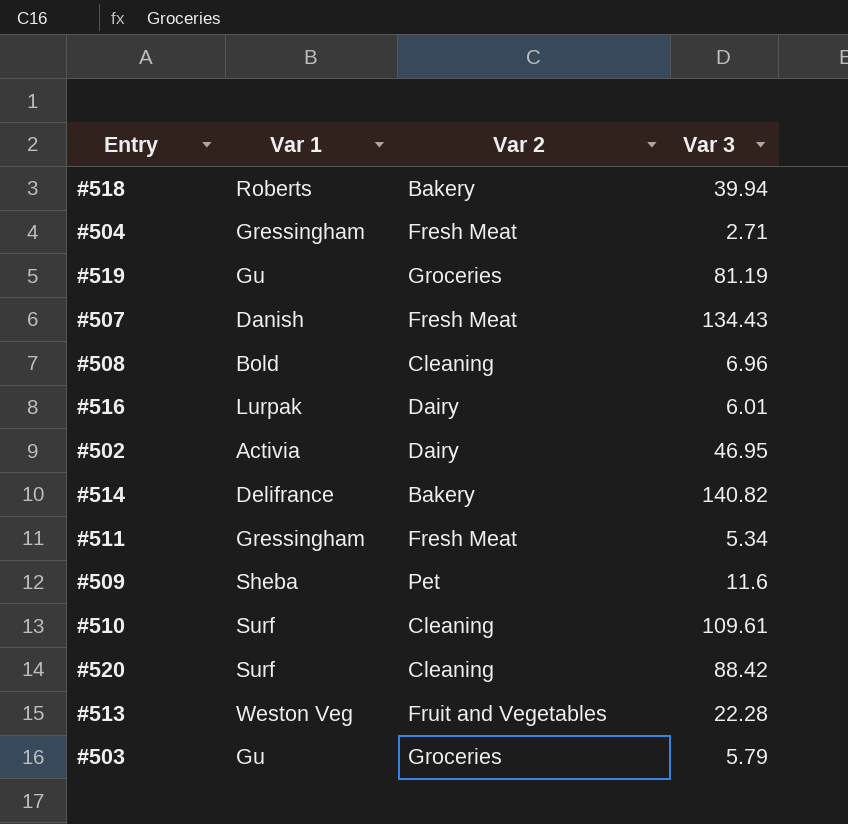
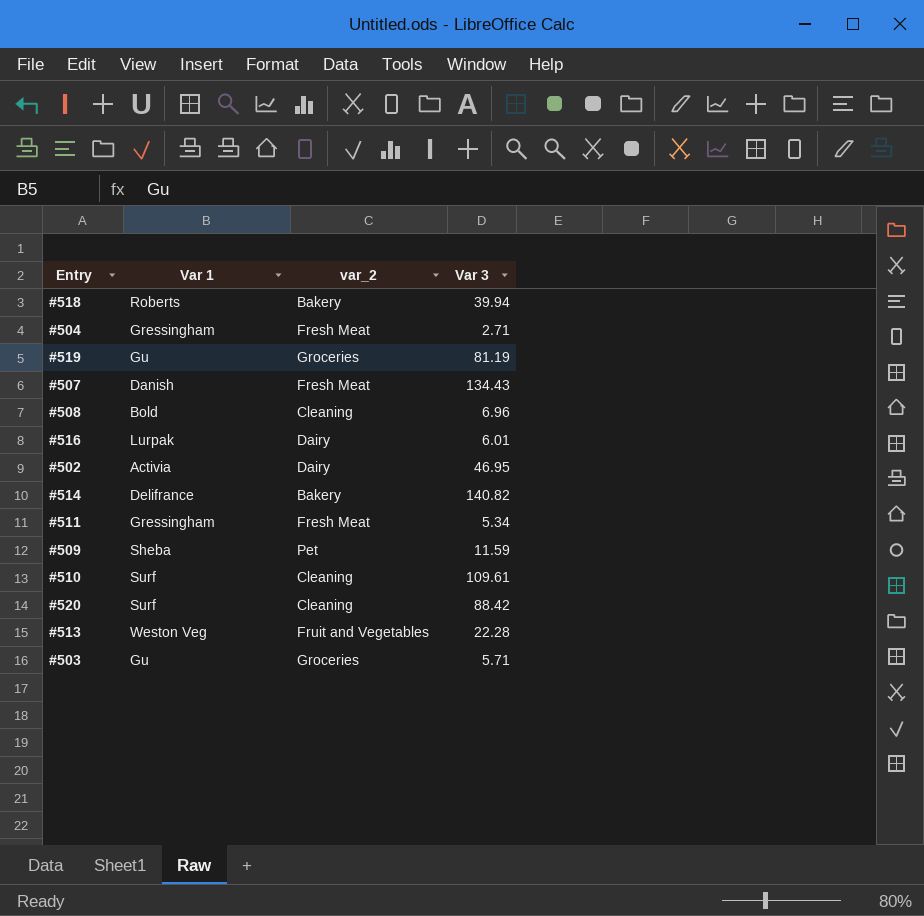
column name: Var 2 -> var_2
#509 | Var 3: 11.6 -> 11.59
#503 | Var 3: 5.79 -> 5.71

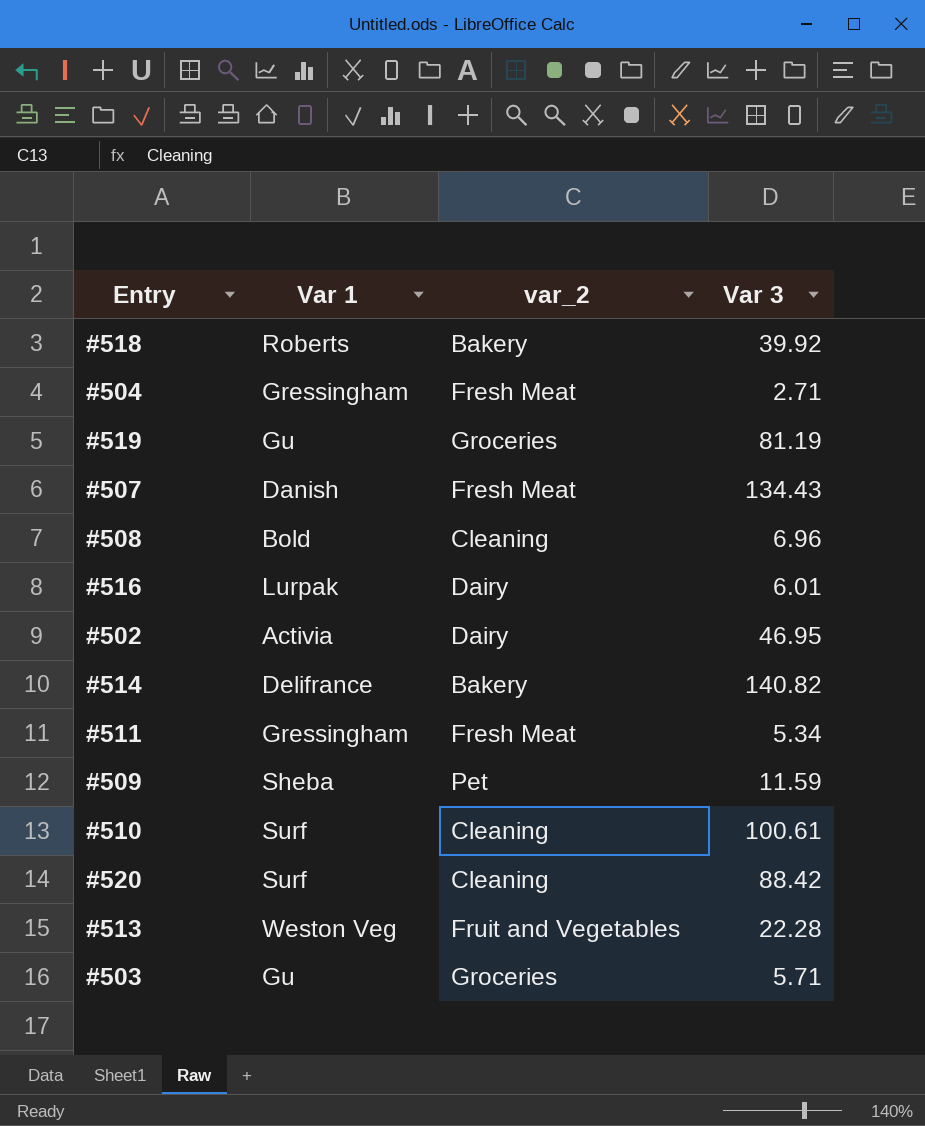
#518 | Var 3: 39.94 -> 39.92
#510 | Var 3: 109.61 -> 100.61

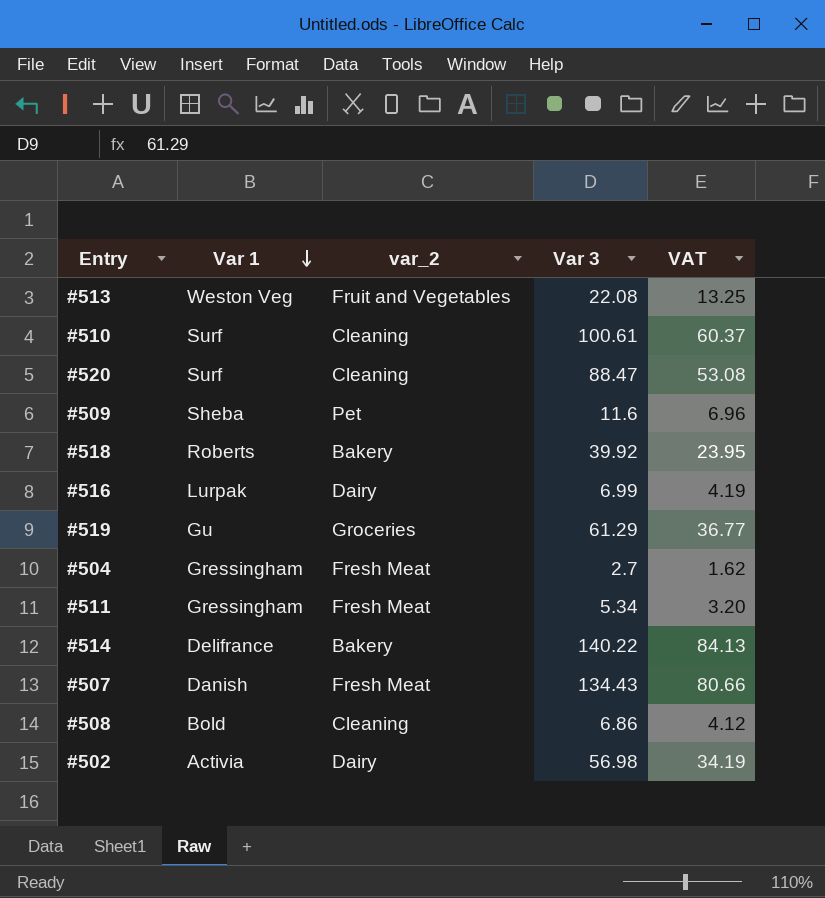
row order: none -> Var 1 descending
column VAT | formula: none -> [Var 3] * 0.6
row #503: Gu | Groceries | 5.71 -> none
#513 | Var 3: 22.28 -> 22.08
#520 | Var 3: 88.42 -> 88.47
#509 | Var 3: 11.59 -> 11.6
#516 | Var 3: 6.01 -> 6.99
#519 | Var 3: 81.19 -> 61.29
#504 | Var 3: 2.71 -> 2.7
#514 | Var 3: 140.82 -> 140.22
#508 | Var 3: 6.96 -> 6.86
#502 | Var 3: 46.95 -> 56.98

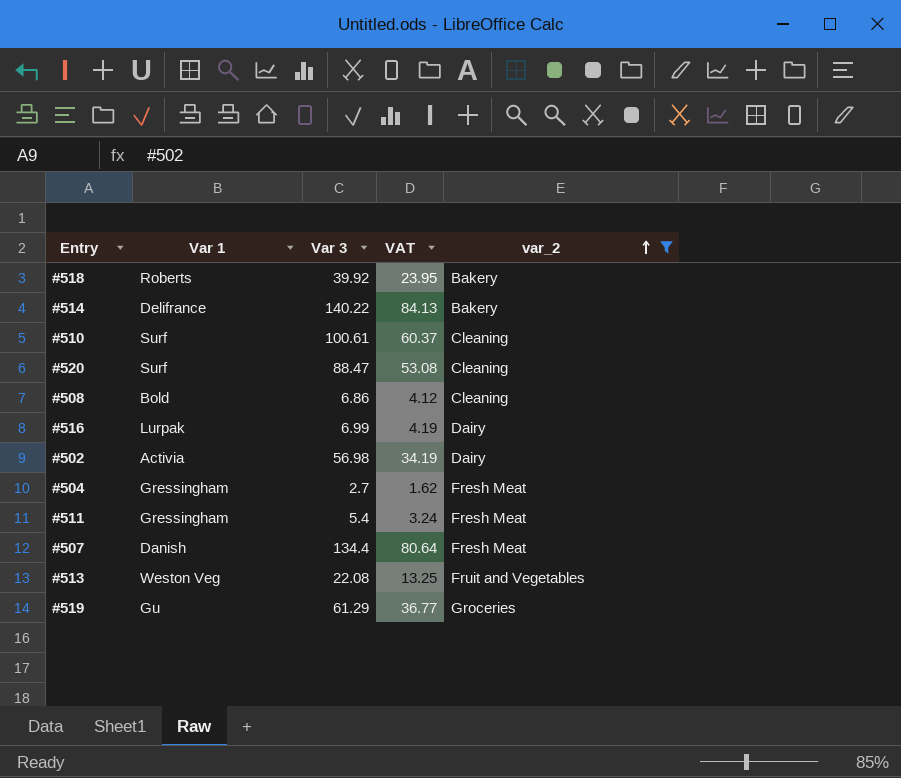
filter: none -> var_2 != Pet
row order: Var 1 descending -> var_2 ascending
column var_2 | position: 3 -> 5
#511 | Var 3: 5.34 -> 5.4
#511 | VAT: 3.20 -> 3.24
#507 | Var 3: 134.43 -> 134.4
#507 | VAT: 80.66 -> 80.64

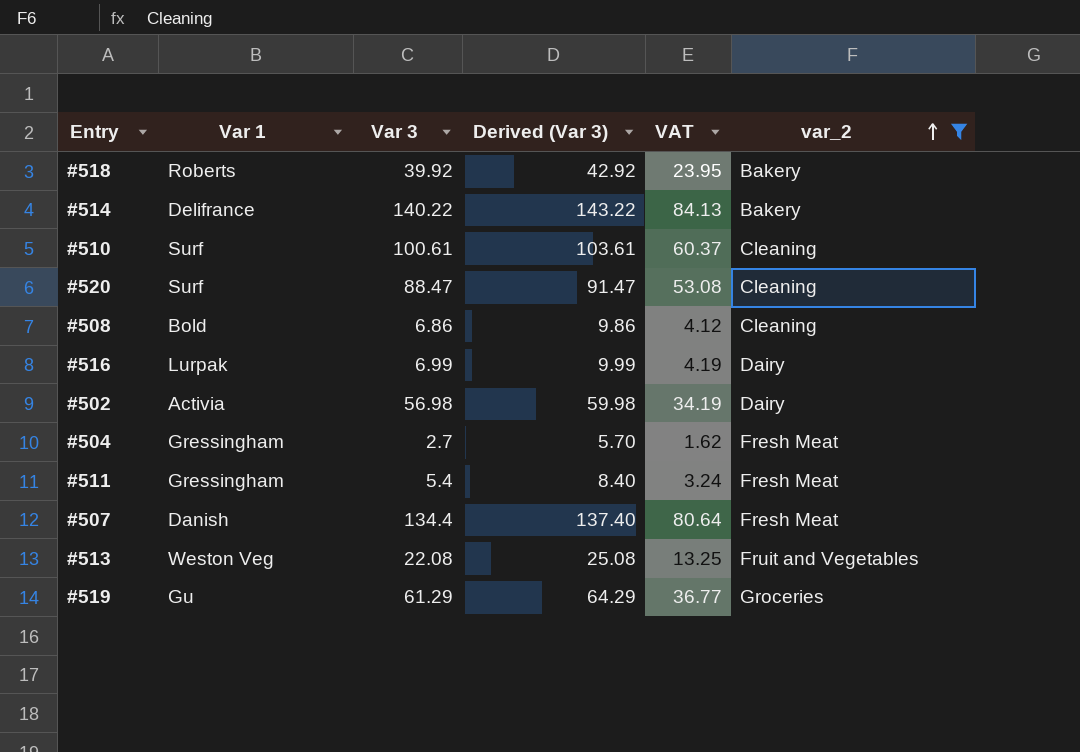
column Derived (Var 3) | formula: none -> [Var 3] + 3

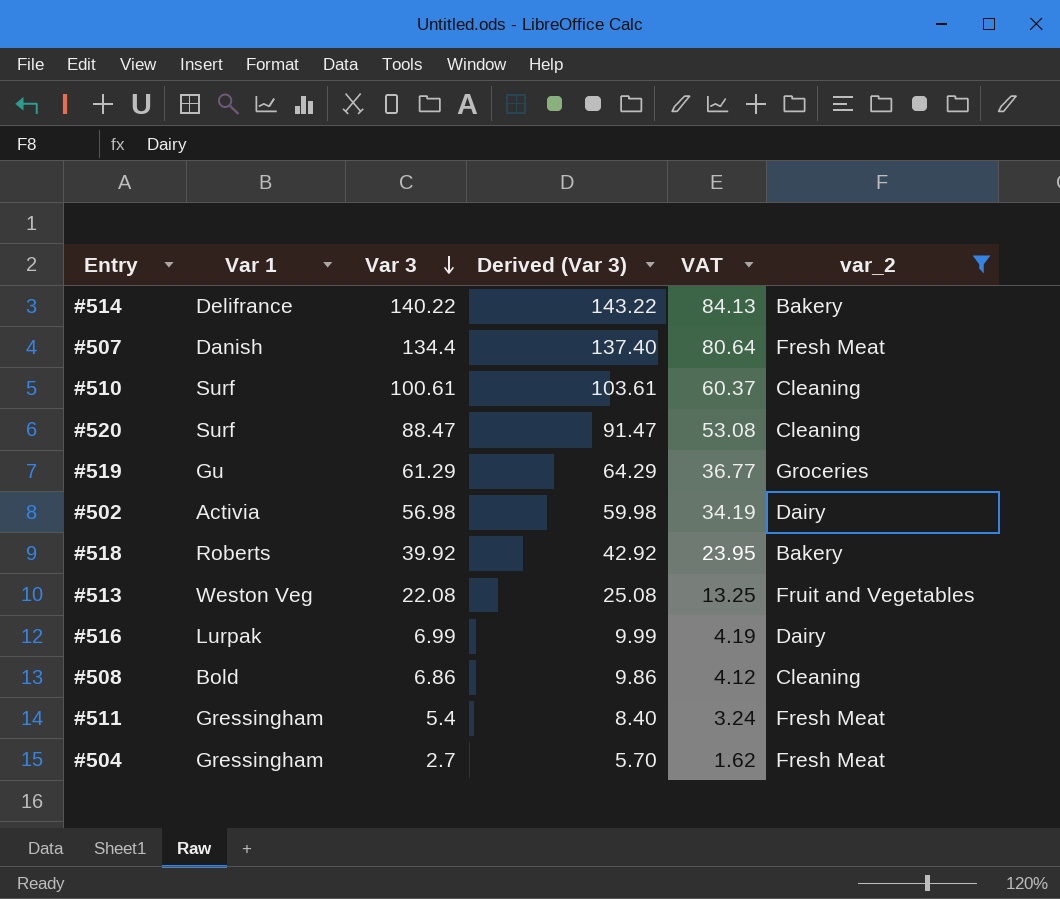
row order: var_2 ascending -> Var 3 descending

